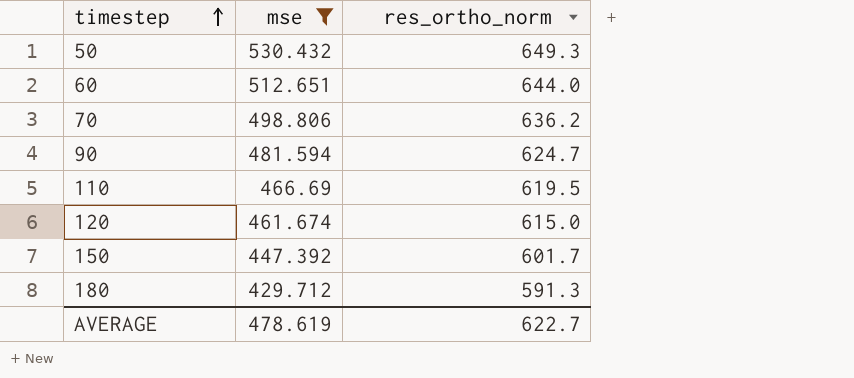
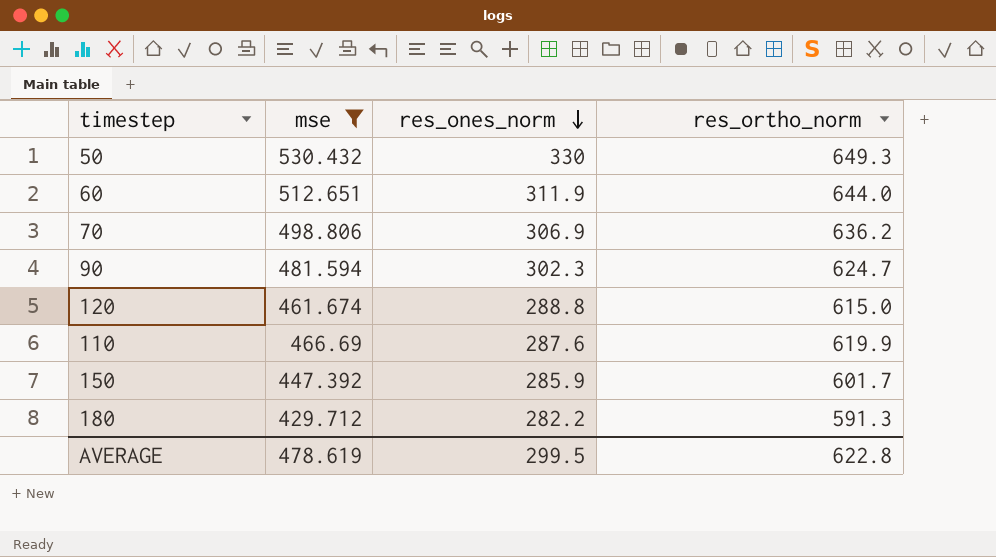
row order: timestep ascending -> res_ones_norm descending
column res_ones_norm | position: none -> 3
110 | res_ortho_norm: 619.5 -> 619.9
AVERAGE | res_ortho_norm: 622.7 -> 622.8

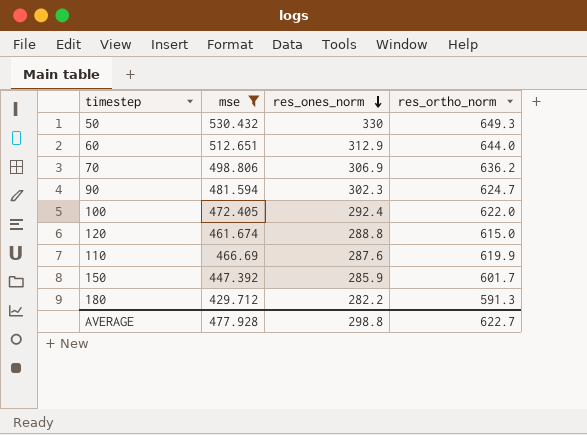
60 | res_ones_norm: 311.9 -> 312.9
row 100: none -> 472.405 | 292.4 | 622.0
AVERAGE | mse: 478.619 -> 477.928
AVERAGE | res_ones_norm: 299.5 -> 298.8
AVERAGE | res_ortho_norm: 622.8 -> 622.7

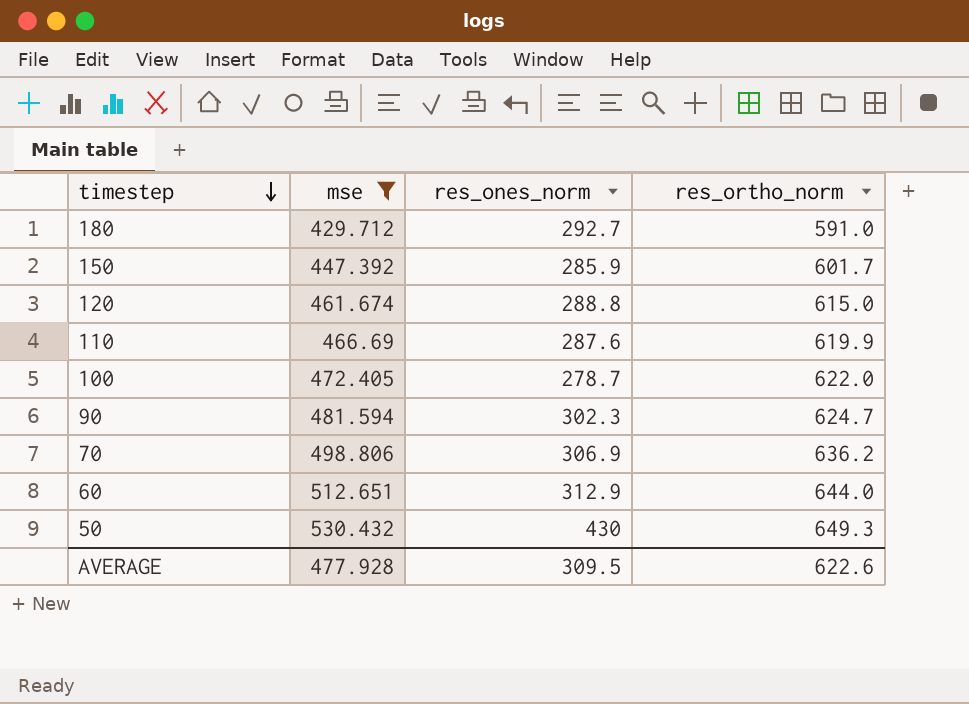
row order: res_ones_norm descending -> timestep descending
180 | res_ones_norm: 282.2 -> 292.7
180 | res_ortho_norm: 591.3 -> 591.0
100 | res_ones_norm: 292.4 -> 278.7
50 | res_ones_norm: 330 -> 430
AVERAGE | res_ones_norm: 298.8 -> 309.5
AVERAGE | res_ortho_norm: 622.7 -> 622.6

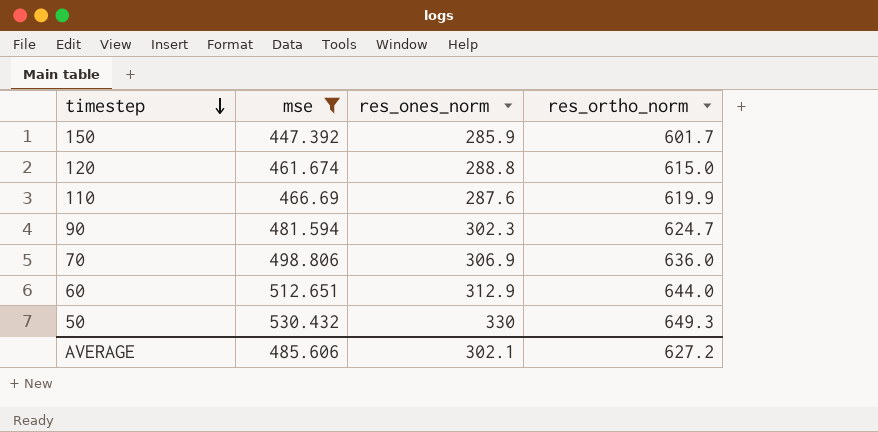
row 180: 429.712 | 292.7 | 591.0 -> none
row 100: 472.405 | 278.7 | 622.0 -> none
70 | res_ortho_norm: 636.2 -> 636.0
50 | res_ones_norm: 430 -> 330
AVERAGE | mse: 477.928 -> 485.606
AVERAGE | res_ones_norm: 309.5 -> 302.1
AVERAGE | res_ortho_norm: 622.6 -> 627.2

